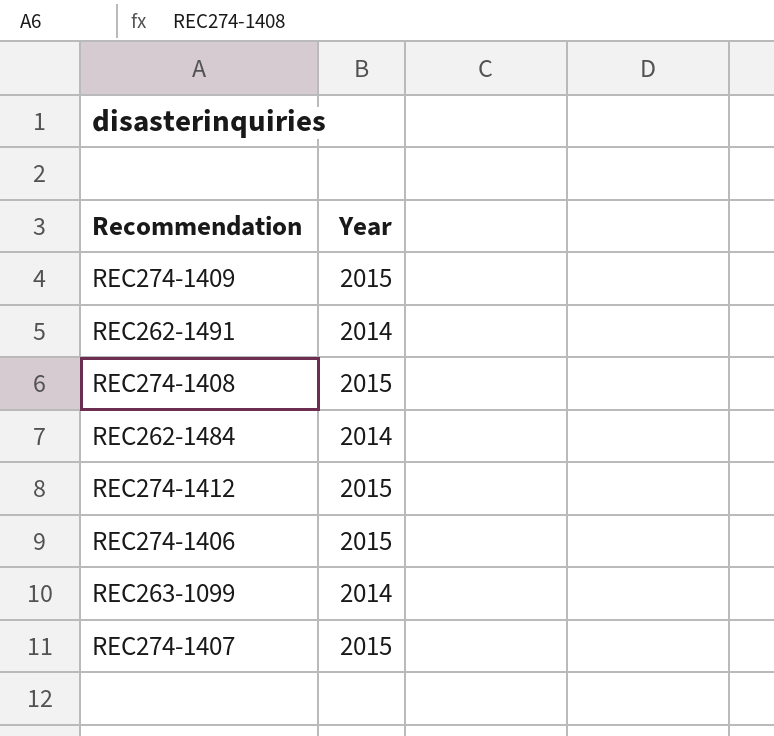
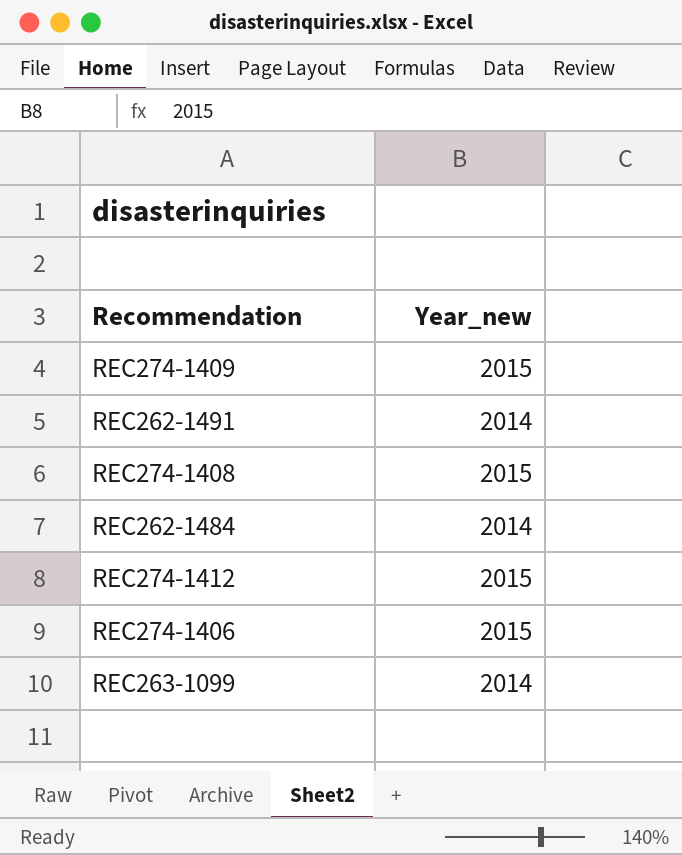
column name: Year -> Year_new
row REC274-1407: 2015 -> none

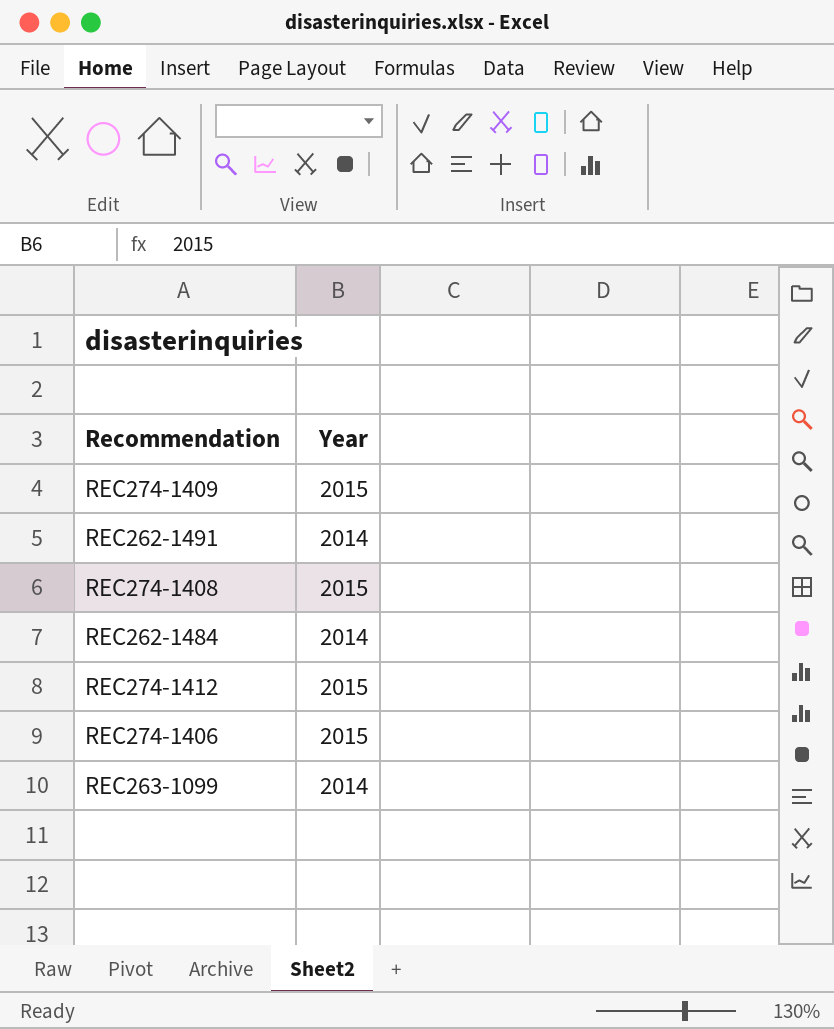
column name: Year_new -> Year

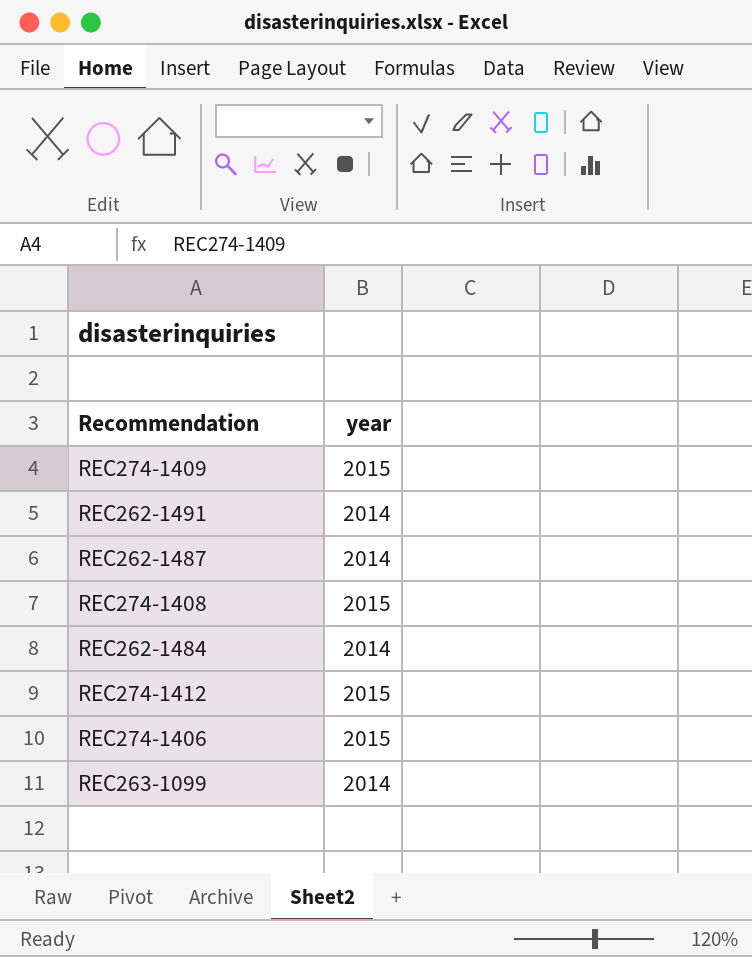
column name: Year -> year
row REC262-1487: none -> 2014

